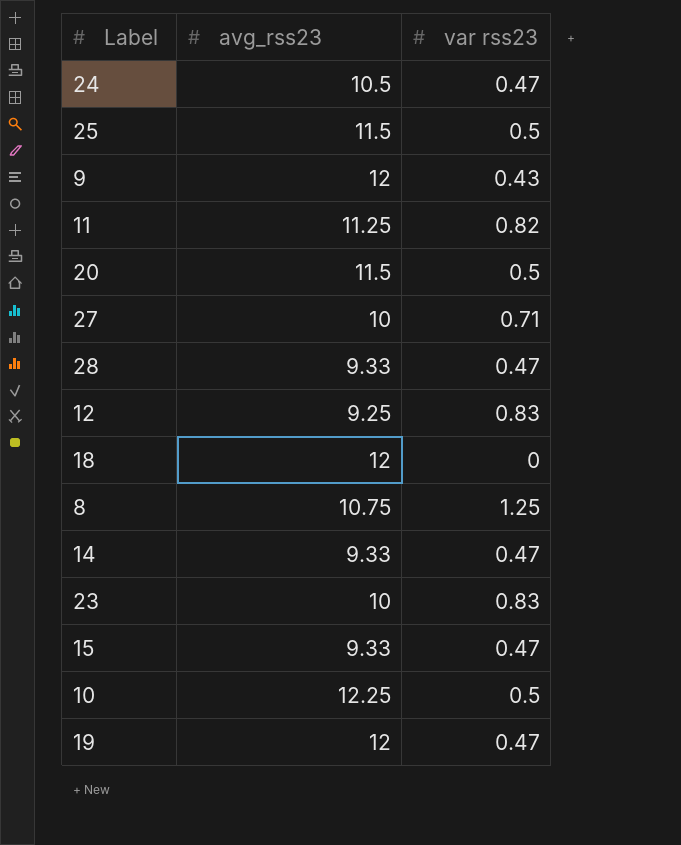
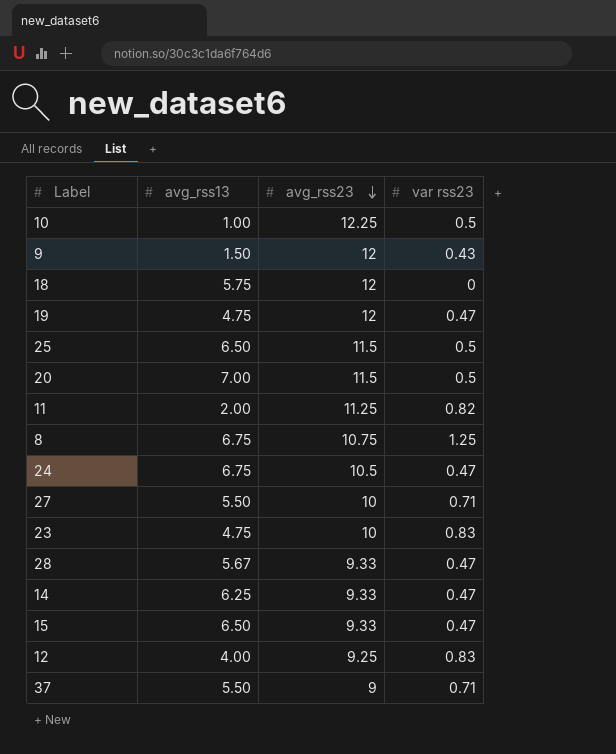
row order: none -> avg_rss23 descending
column avg_rss13 | position: none -> 2
row 37: none -> 5.50 | 9 | 0.71

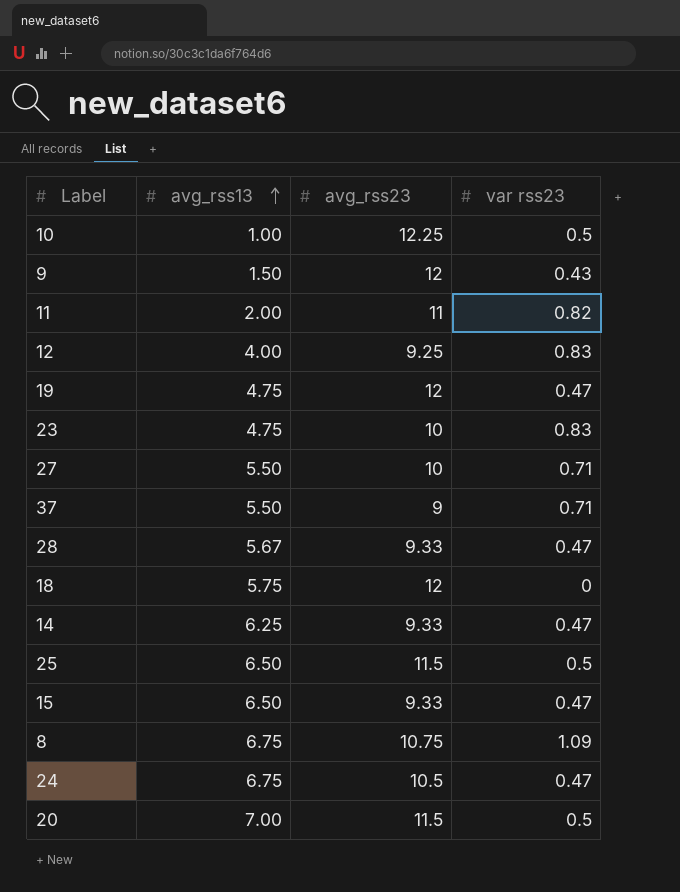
row order: avg_rss23 descending -> avg_rss13 ascending
11 | avg_rss23: 11.25 -> 11
8 | var rss23: 1.25 -> 1.09

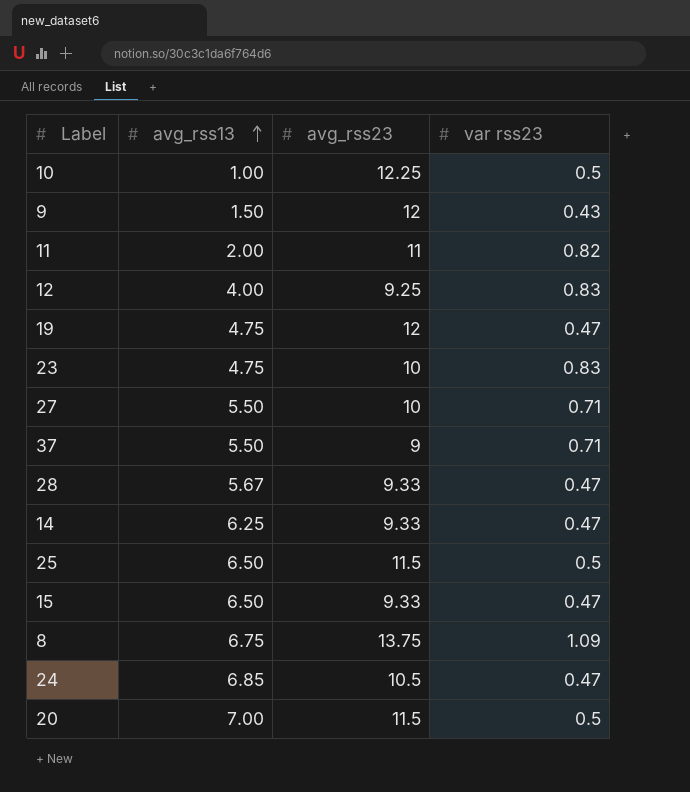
row 18: 5.75 | 12 | 0 -> none
8 | avg_rss23: 10.75 -> 13.75
24 | avg_rss13: 6.75 -> 6.85

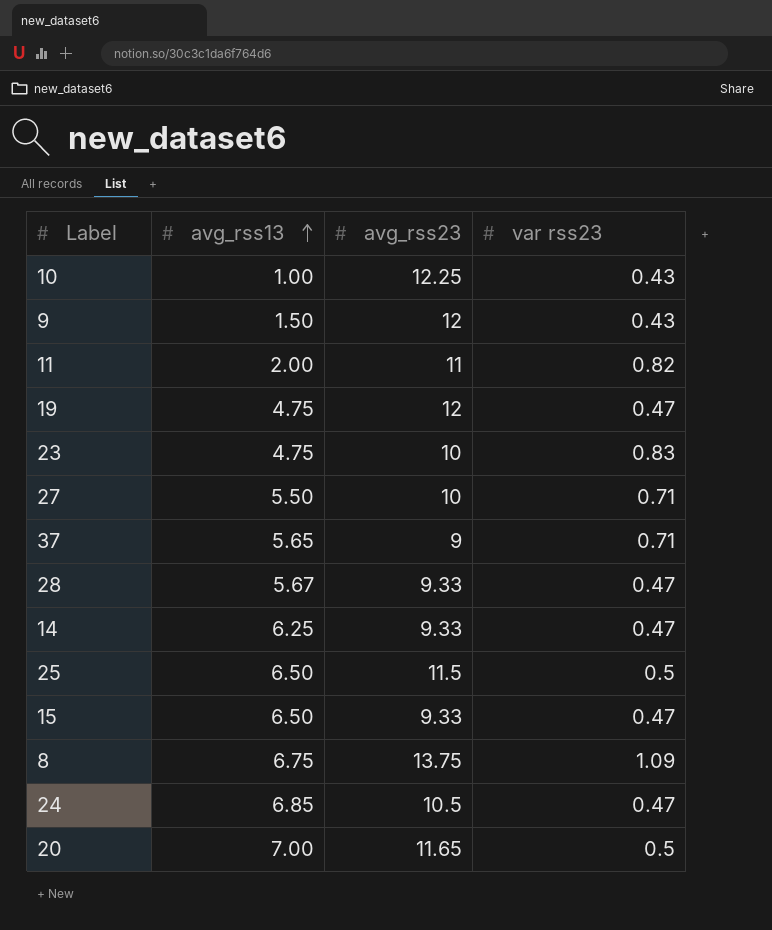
row 12: 4.00 | 9.25 | 0.83 -> none
10 | var rss23: 0.5 -> 0.43
37 | avg_rss13: 5.50 -> 5.65
20 | avg_rss23: 11.5 -> 11.65

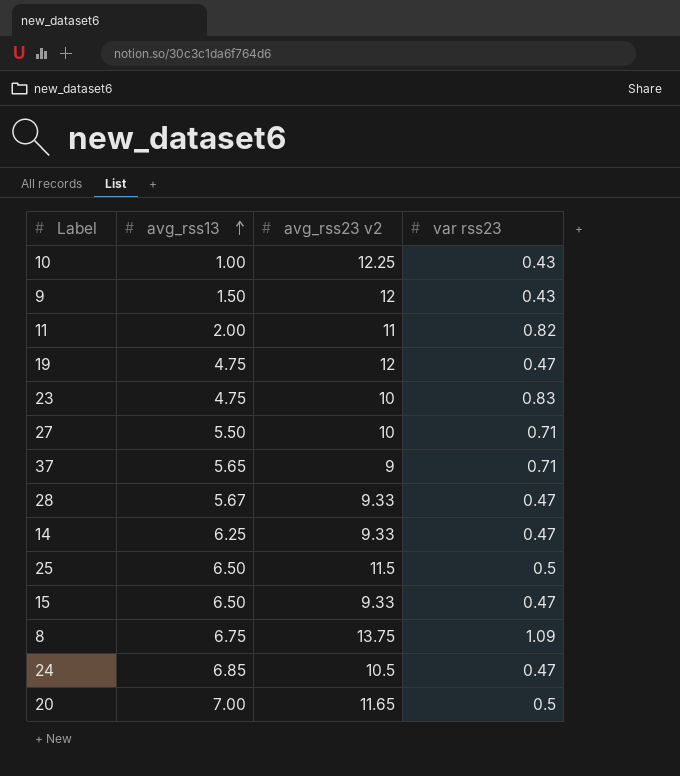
column name: avg_rss23 -> avg_rss23 v2

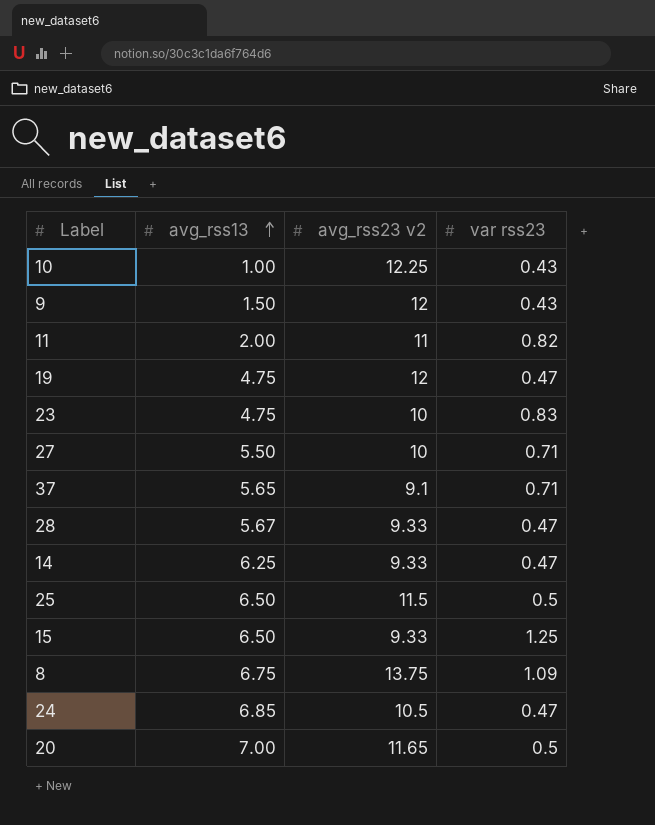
37 | avg_rss23 v2: 9 -> 9.1
15 | var rss23: 0.47 -> 1.25

